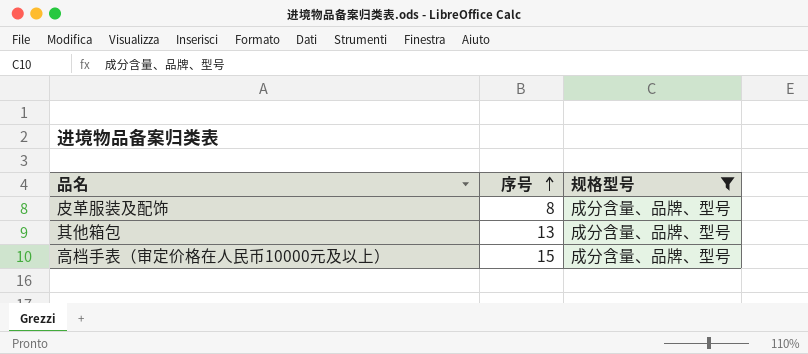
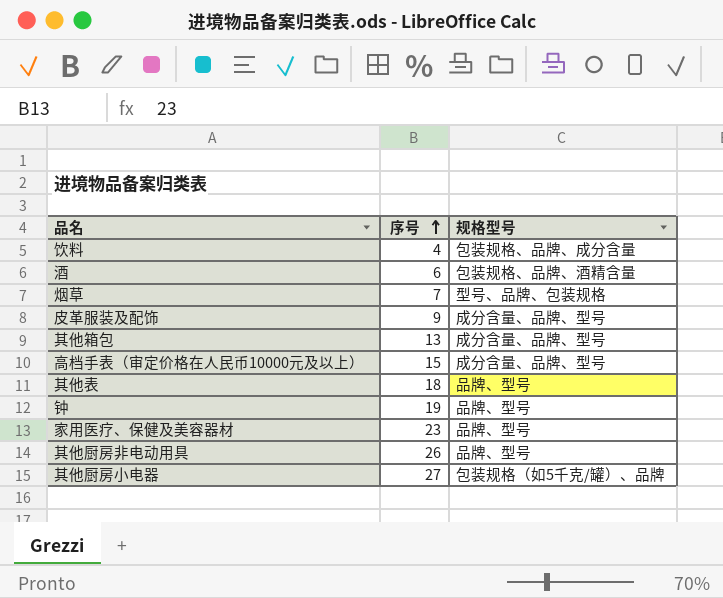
filter: 规格型号 = 成分含量、品牌、型号 -> none
皮革服装及配饰 | 序号: 8 -> 9

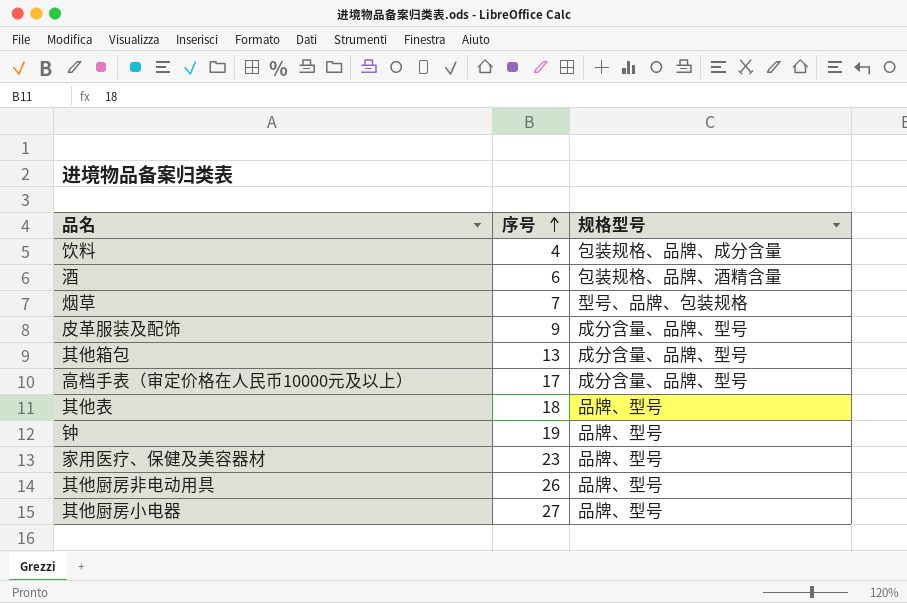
高档手表（审定价格在人民币10000元及以上） | 序号: 15 -> 17
其他厨房小电器 | 规格型号: 包装规格（如5千克/罐）、品牌 -> 品牌、型号

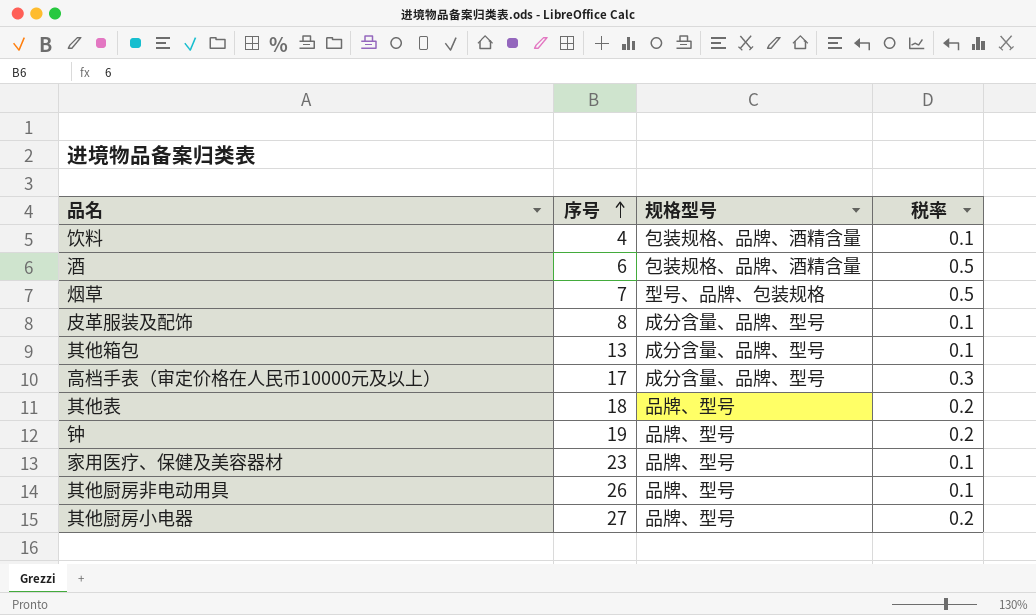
column 税率 | position: none -> 4
饮料 | 规格型号: 包装规格、品牌、成分含量 -> 包装规格、品牌、酒精含量
皮革服装及配饰 | 序号: 9 -> 8

